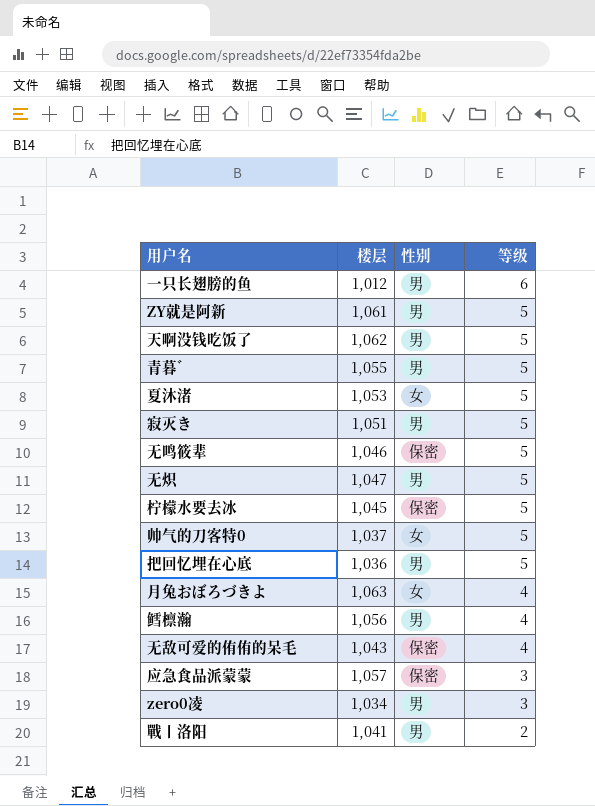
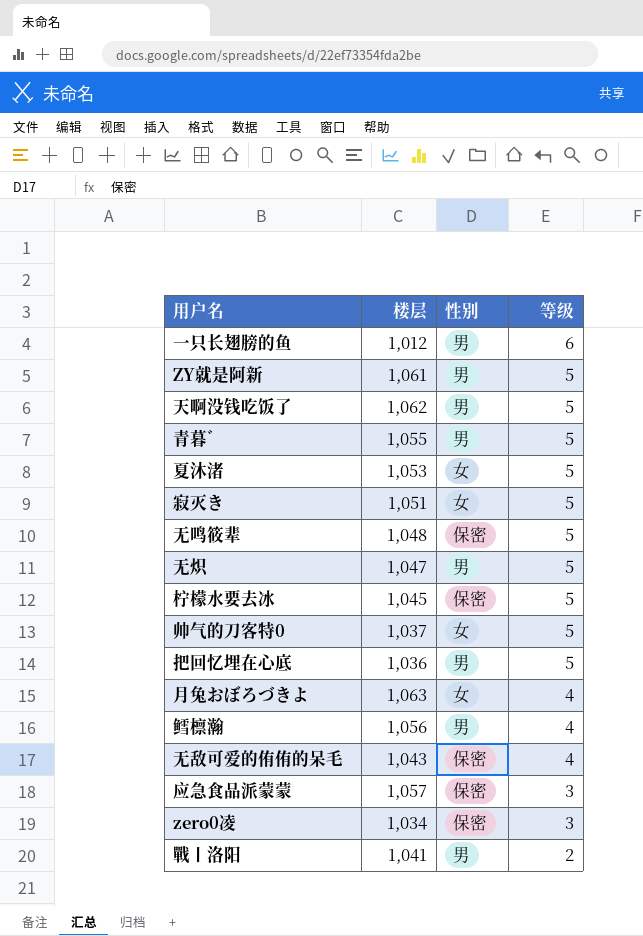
寂灭き | 性别: 男 -> 女
无鸣筱辈 | 楼层: 1,046 -> 1,048
zero0凌 | 性别: 男 -> 保密

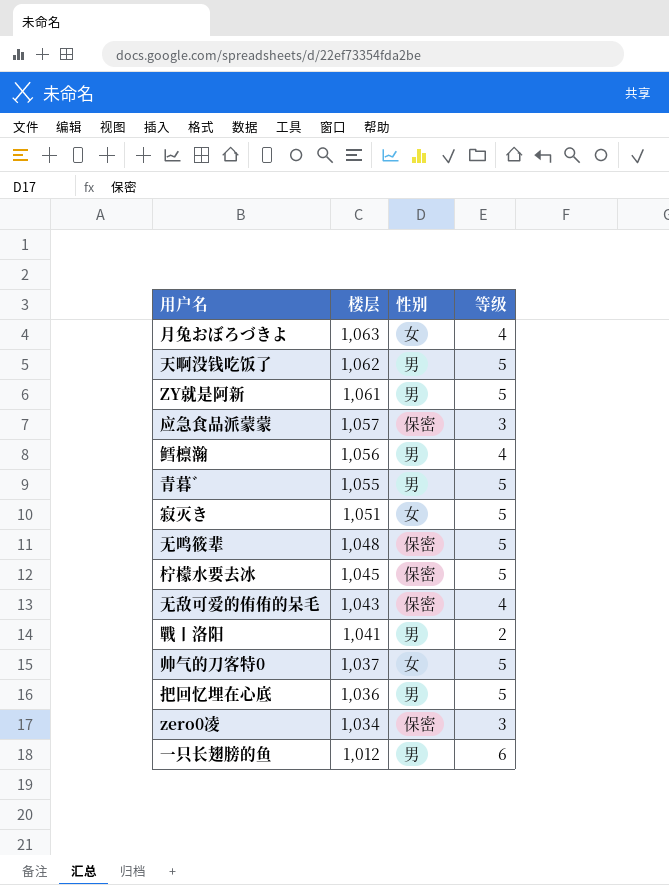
row order: 等级 descending -> 楼层 descending
row 夏沐渚: 1,053 | 女 | 5 -> none
row 无炽: 1,047 | 男 | 5 -> none

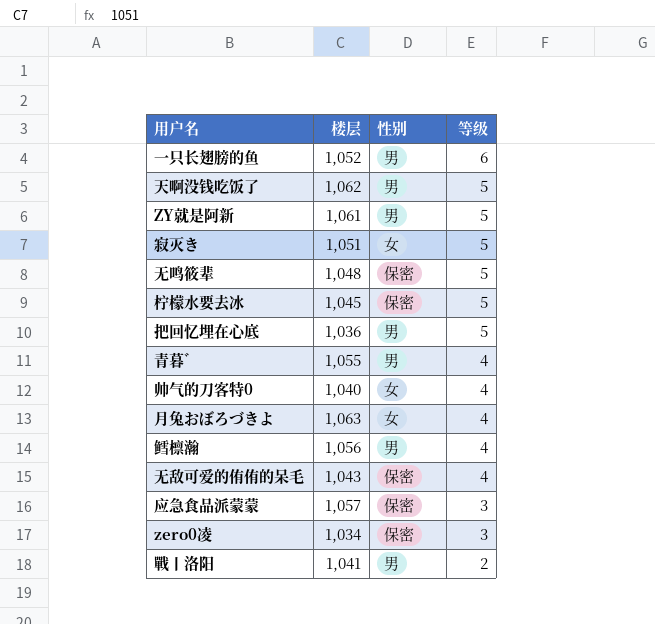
row order: 楼层 descending -> 等级 descending
一只长翅膀的鱼 | 楼层: 1,012 -> 1,052
青暮゛ | 等级: 5 -> 4
帅气的刀客特0 | 楼层: 1,037 -> 1,040
帅气的刀客特0 | 等级: 5 -> 4

